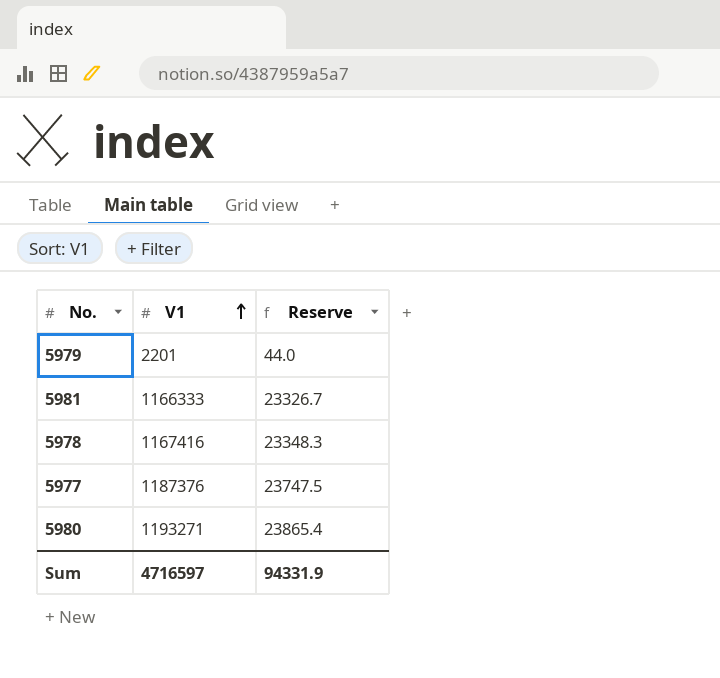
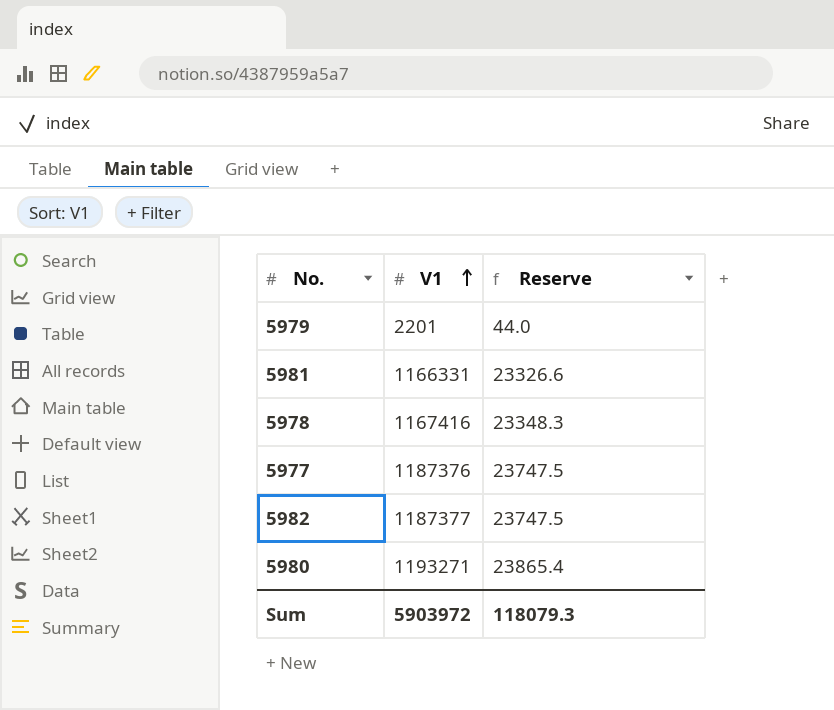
5981 | V1: 1166333 -> 1166331
5981 | Reserve: 23326.7 -> 23326.6
row 5982: none -> 1187377 | 23747.5
Sum | V1: 4716597 -> 5903972
Sum | Reserve: 94331.9 -> 118079.3

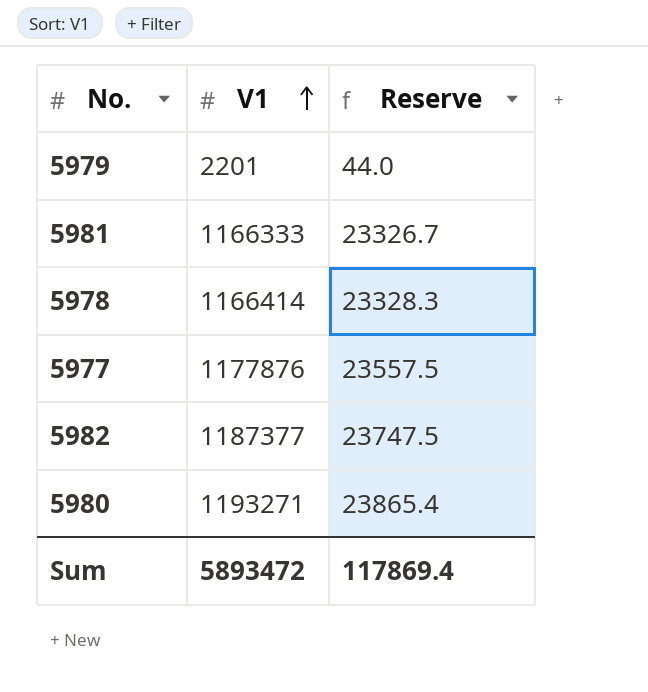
5981 | V1: 1166331 -> 1166333
5981 | Reserve: 23326.6 -> 23326.7
5978 | V1: 1167416 -> 1166414
5978 | Reserve: 23348.3 -> 23328.3
5977 | V1: 1187376 -> 1177876
5977 | Reserve: 23747.5 -> 23557.5
Sum | V1: 5903972 -> 5893472
Sum | Reserve: 118079.3 -> 117869.4

